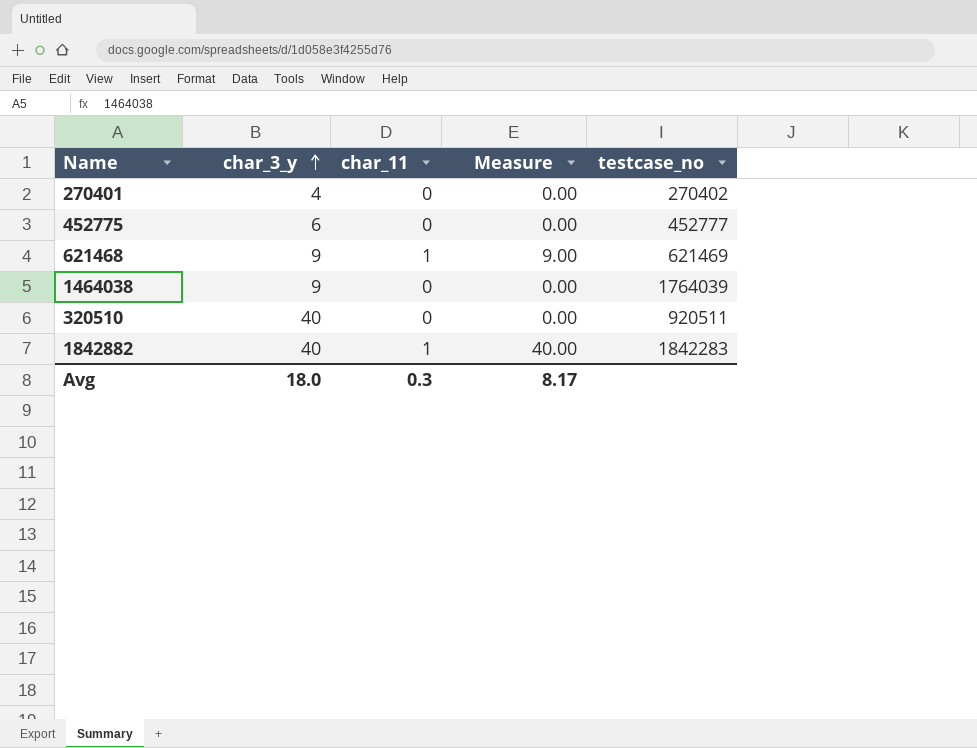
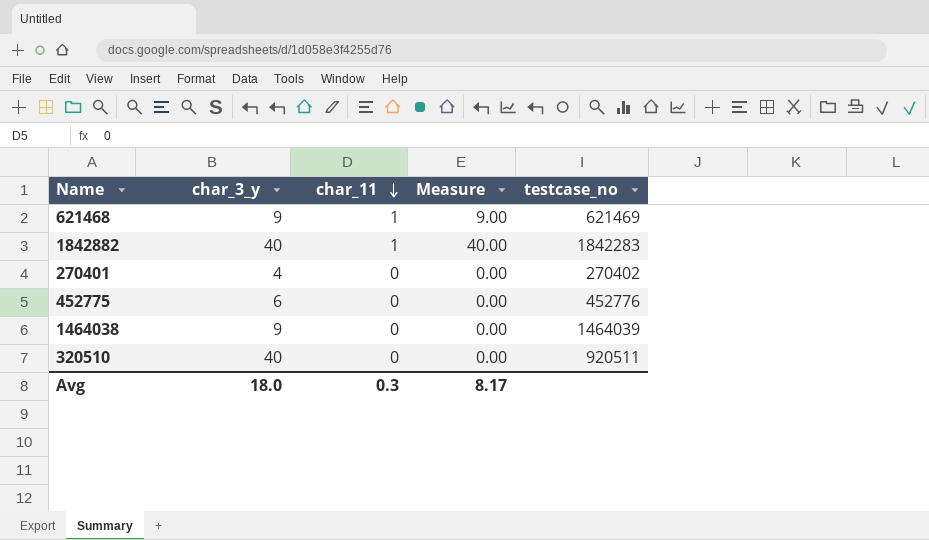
row order: char_3_y ascending -> char_11 descending
452775 | testcase_no: 452777 -> 452776
1464038 | testcase_no: 1764039 -> 1464039

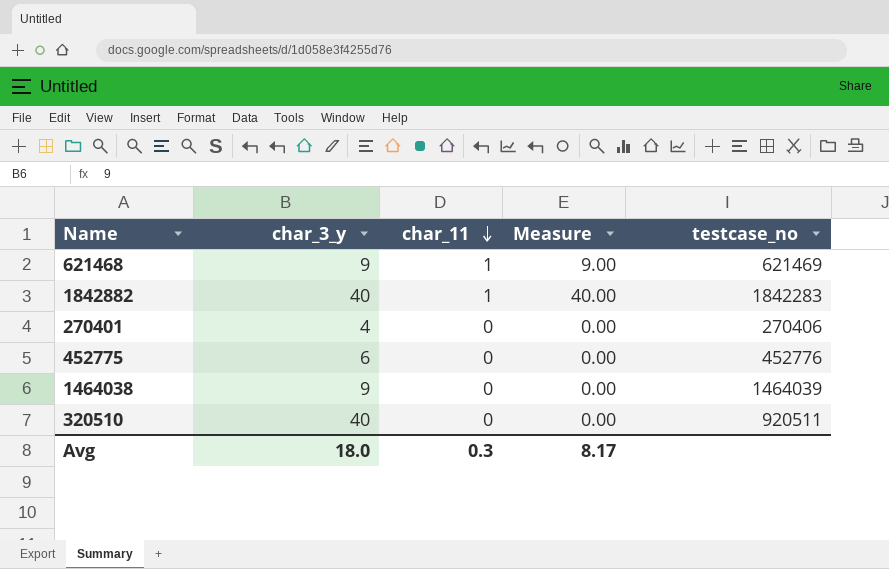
270401 | testcase_no: 270402 -> 270406

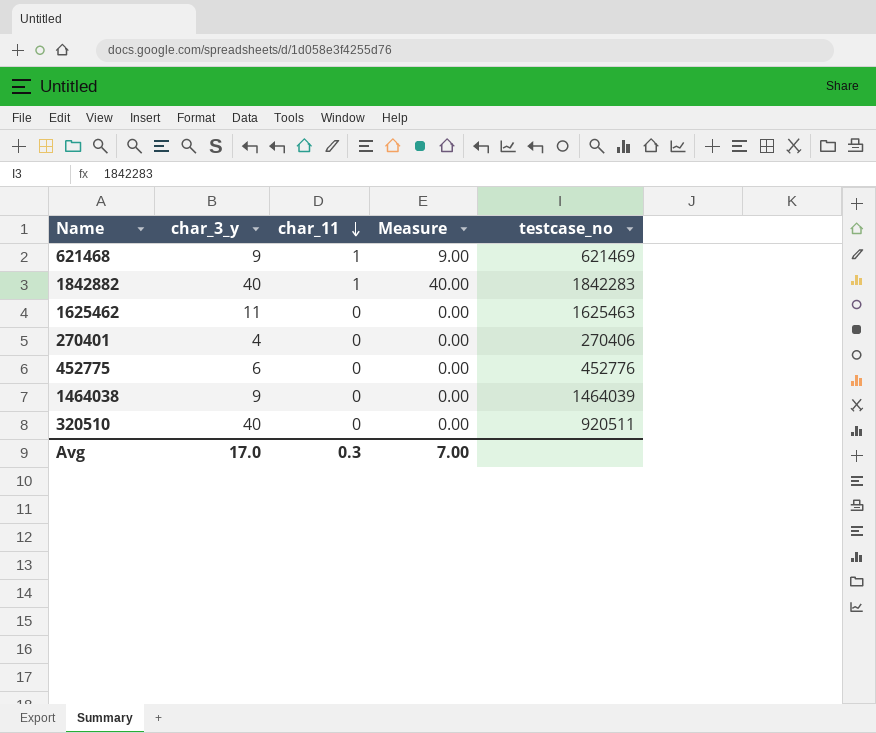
row 1625462: none -> 11 | 0 | 0.00 | 1625463
Avg | char_3_y: 18.0 -> 17.0
Avg | Measure: 8.17 -> 7.00

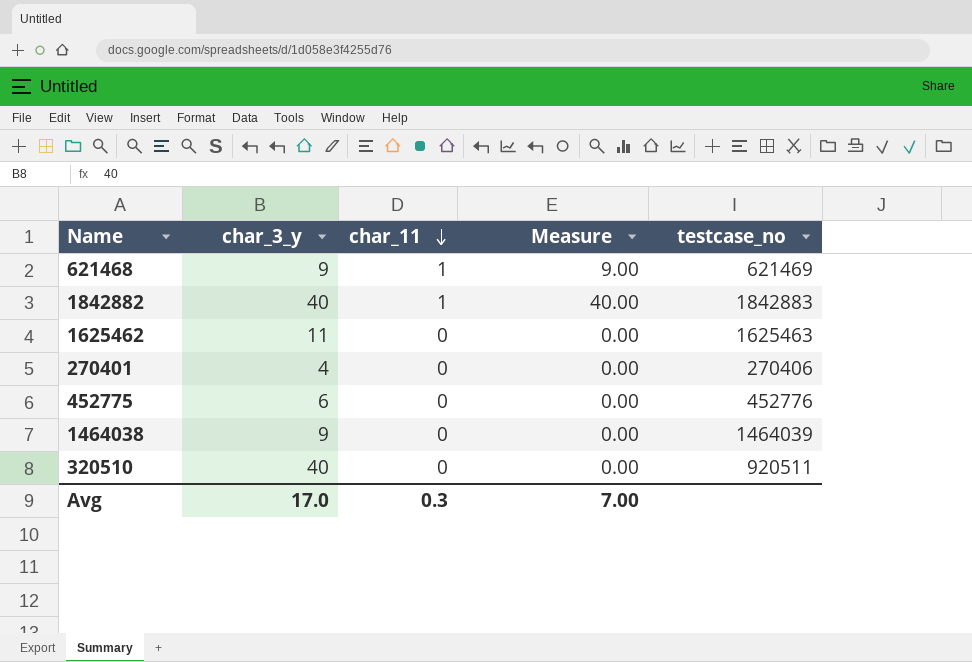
1842882 | testcase_no: 1842283 -> 1842883

